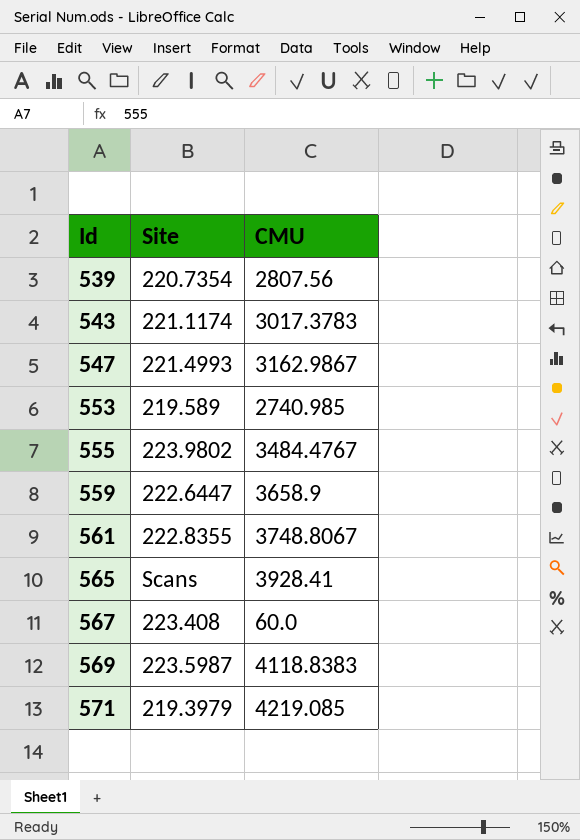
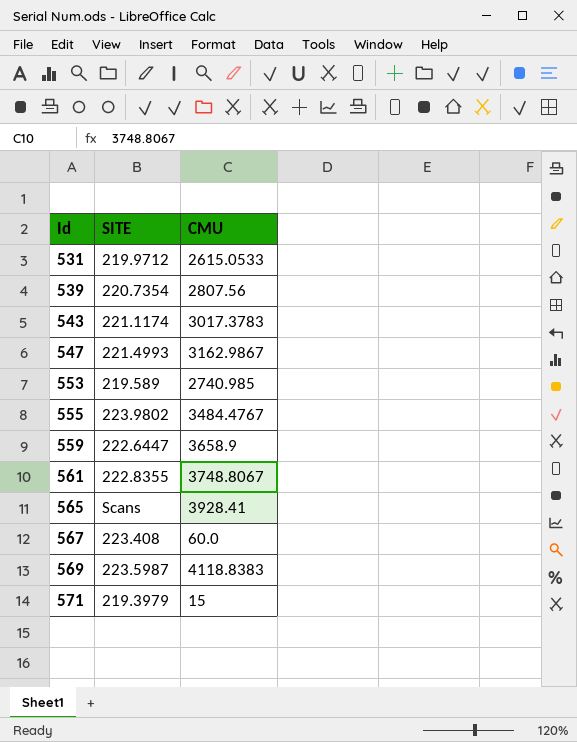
column name: Site -> SITE
row 531: none -> 219.9712 | 2615.0533
571 | CMU: 4219.085 -> 15

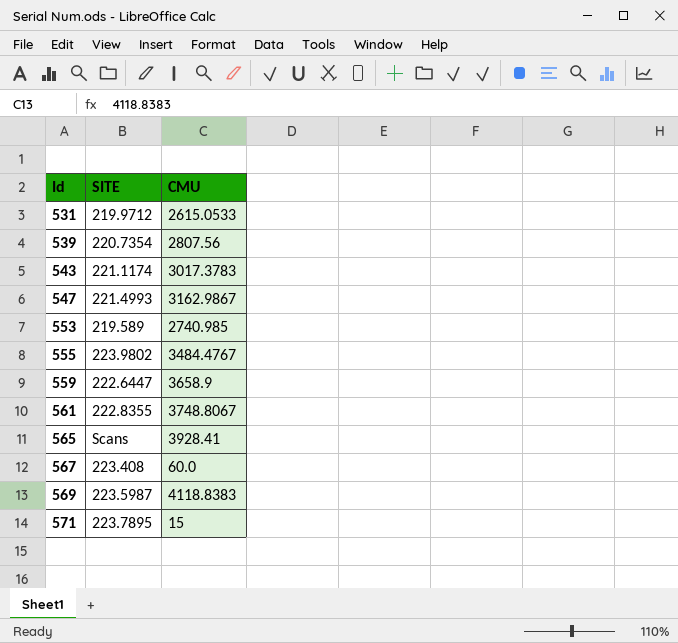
571 | SITE: 219.3979 -> 223.7895

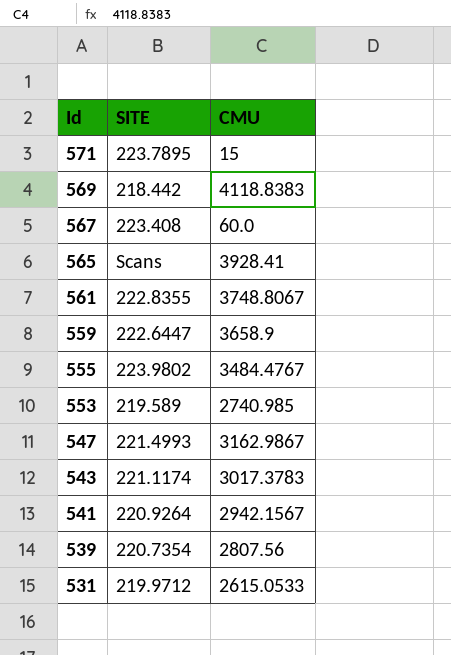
row order: Id ascending -> Id descending
569 | SITE: 223.5987 -> 218.442
row 541: none -> 220.9264 | 2942.1567

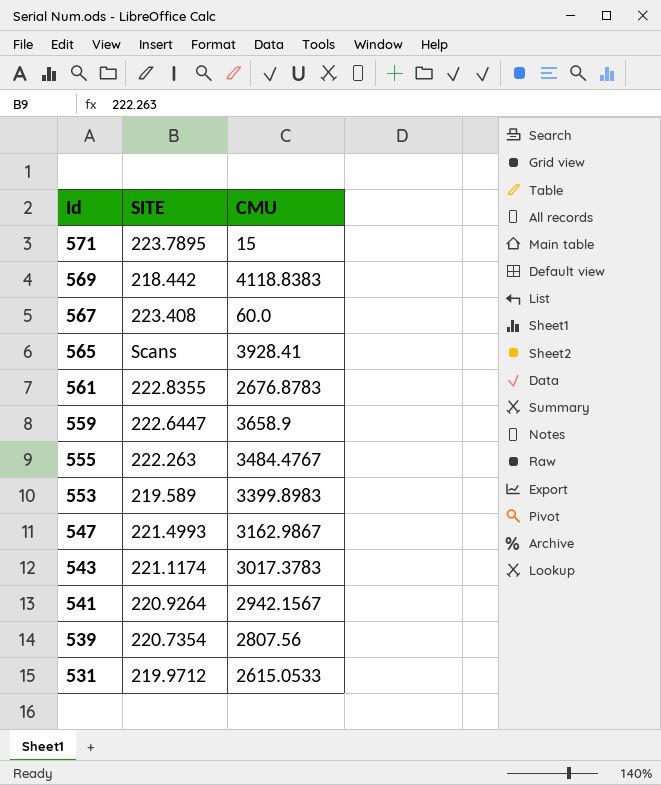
561 | CMU: 3748.8067 -> 2676.8783
555 | SITE: 223.9802 -> 222.263
553 | CMU: 2740.985 -> 3399.8983

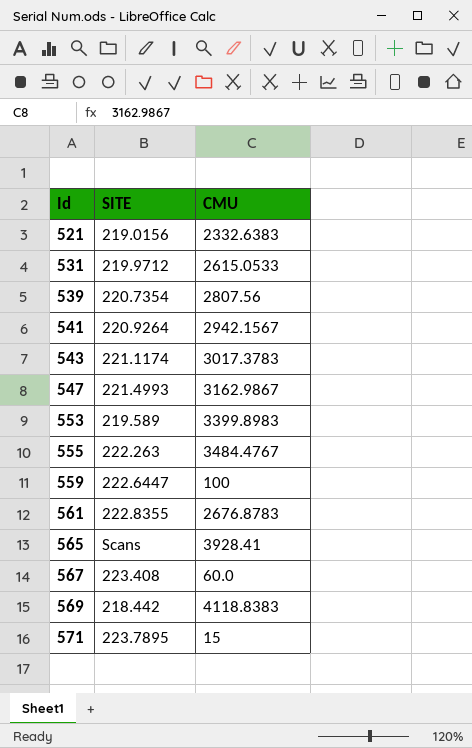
row order: Id descending -> Id ascending
row 521: none -> 219.0156 | 2332.6383
559 | CMU: 3658.9 -> 100

